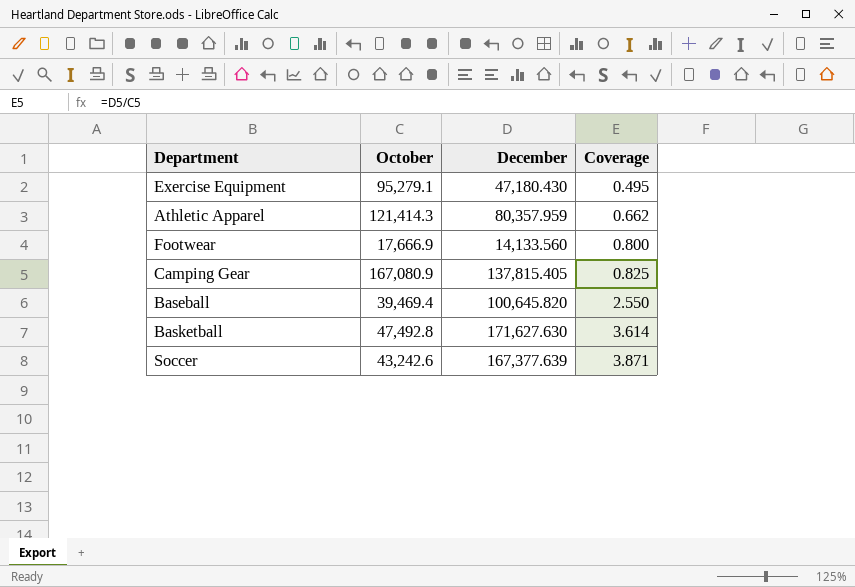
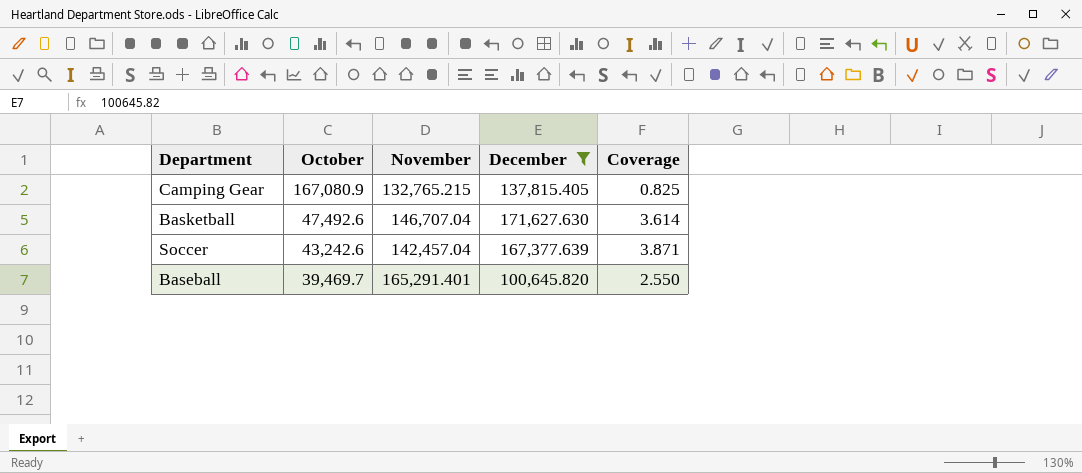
filter: none -> December >= 100,645.820
row order: Coverage ascending -> October descending
column November | position: none -> 3
Basketball | October: 47,492.8 -> 47,492.6
Baseball | October: 39,469.4 -> 39,469.7

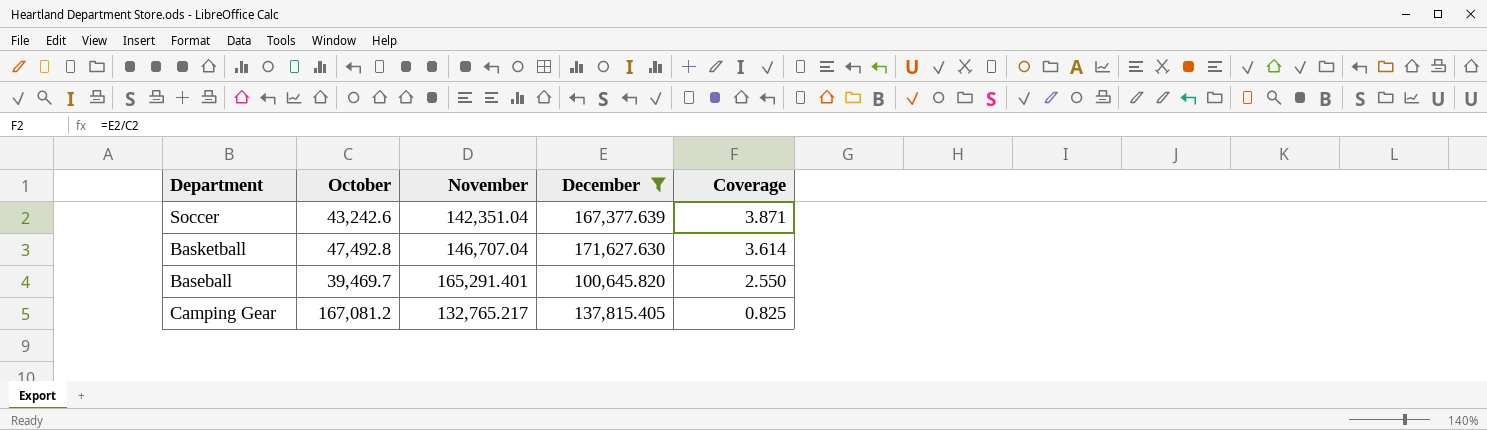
row order: October descending -> Coverage descending
Soccer | November: 142,457.04 -> 142,351.04
Basketball | October: 47,492.6 -> 47,492.8
Camping Gear | October: 167,080.9 -> 167,081.2
Camping Gear | November: 132,765.215 -> 132,765.217

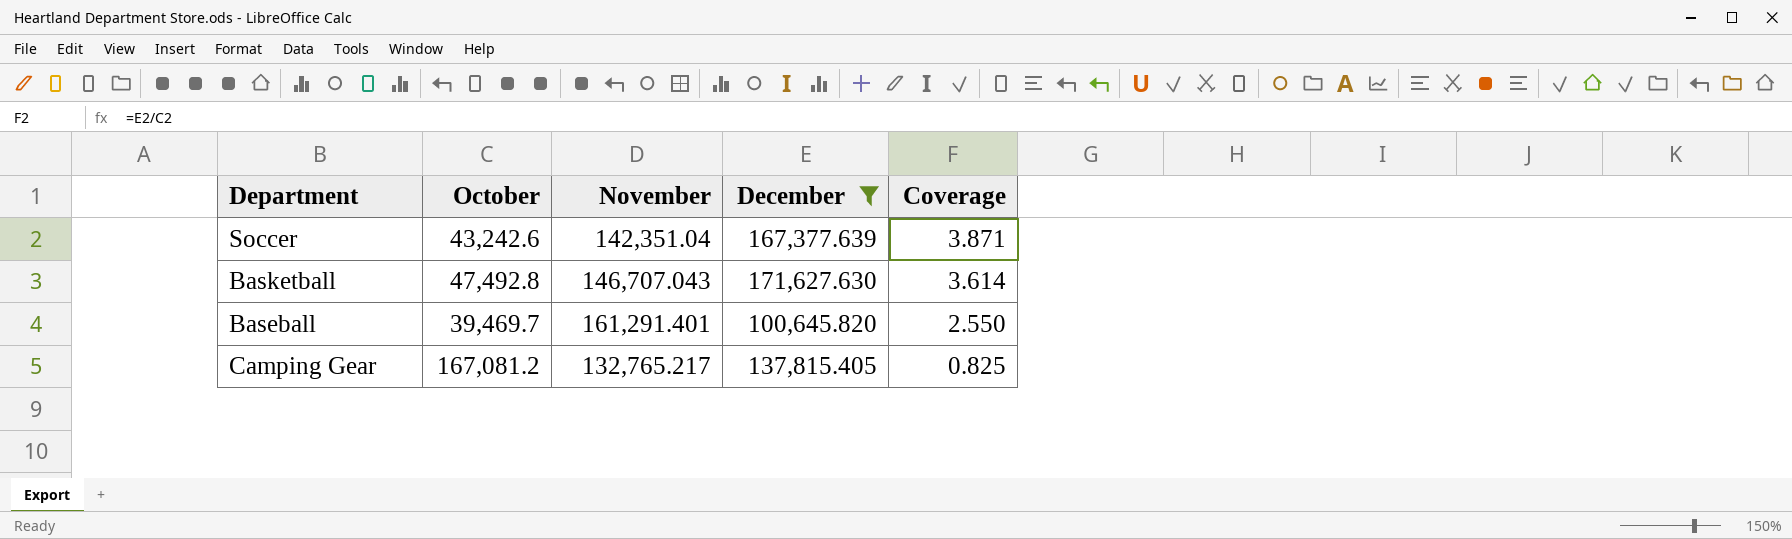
Basketball | November: 146,707.04 -> 146,707.043
Baseball | November: 165,291.401 -> 161,291.401

